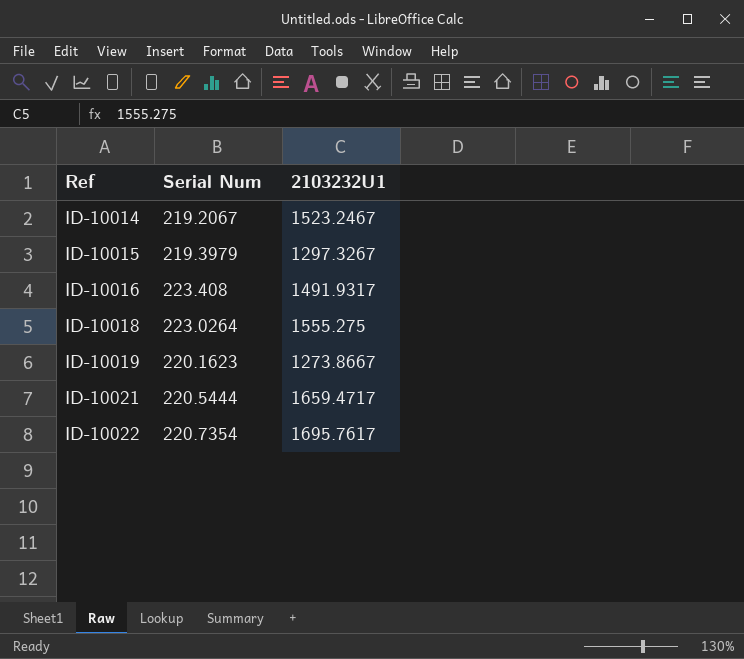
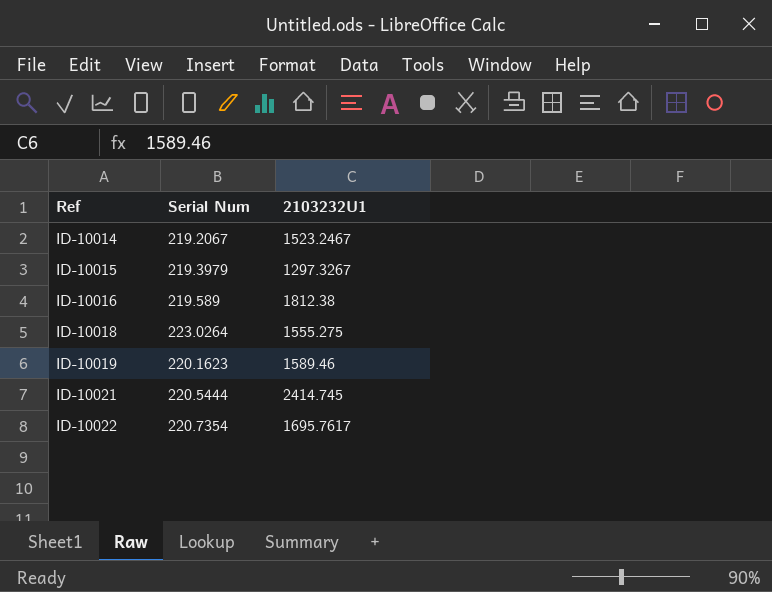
ID-10016 | Serial Num: 223.408 -> 219.589
ID-10016 | 2103232U1: 1491.9317 -> 1812.38
ID-10019 | 2103232U1: 1273.8667 -> 1589.46
ID-10021 | 2103232U1: 1659.4717 -> 2414.745

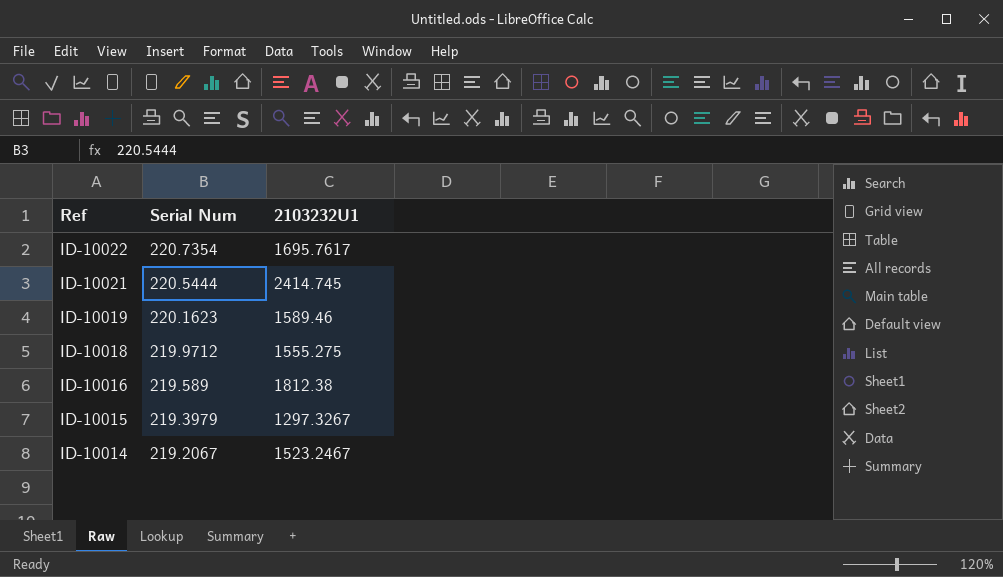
row order: Ref ascending -> Ref descending
ID-10018 | Serial Num: 223.0264 -> 219.9712

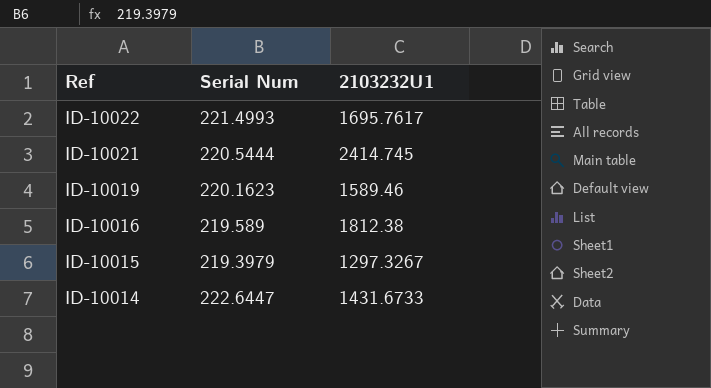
row ID-10018: 219.9712 | 1555.275 -> none
ID-10022 | Serial Num: 220.7354 -> 221.4993
ID-10014 | Serial Num: 219.2067 -> 222.6447
ID-10014 | 2103232U1: 1523.2467 -> 1431.6733

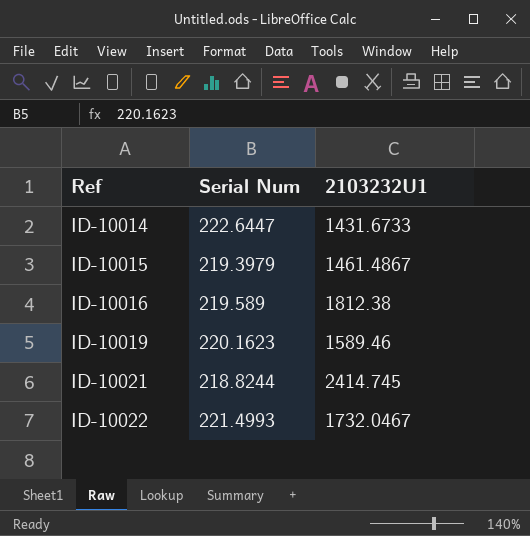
row order: Ref descending -> Ref ascending
ID-10015 | 2103232U1: 1297.3267 -> 1461.4867
ID-10021 | Serial Num: 220.5444 -> 218.8244
ID-10022 | 2103232U1: 1695.7617 -> 1732.0467

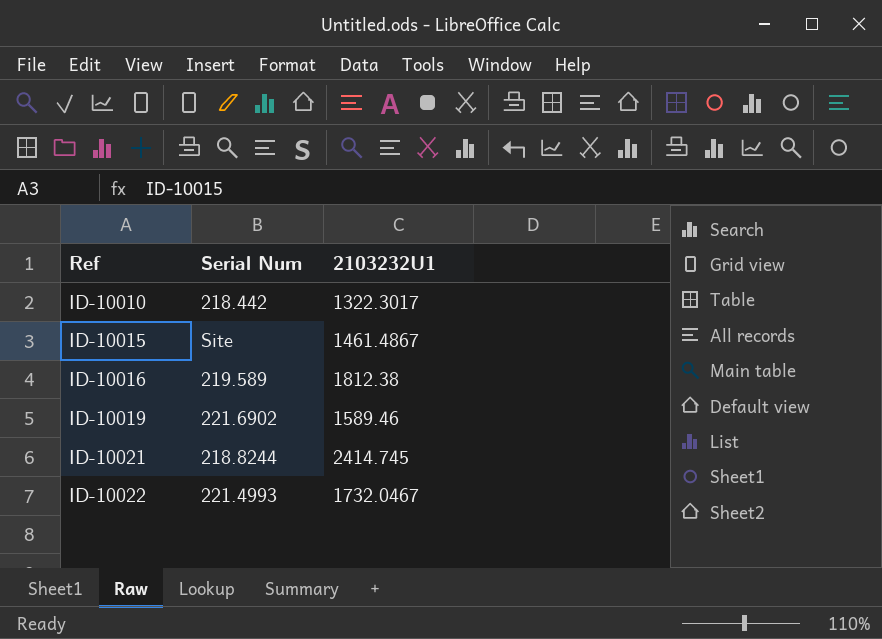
row ID-10014: 222.6447 | 1431.6733 -> none
row ID-10010: none -> 218.442 | 1322.3017
ID-10015 | Serial Num: 219.3979 -> Site
ID-10019 | Serial Num: 220.1623 -> 221.6902

